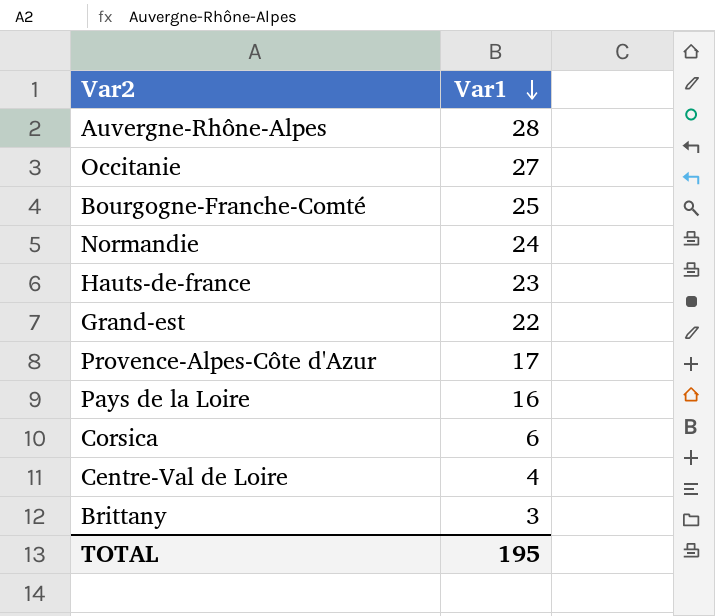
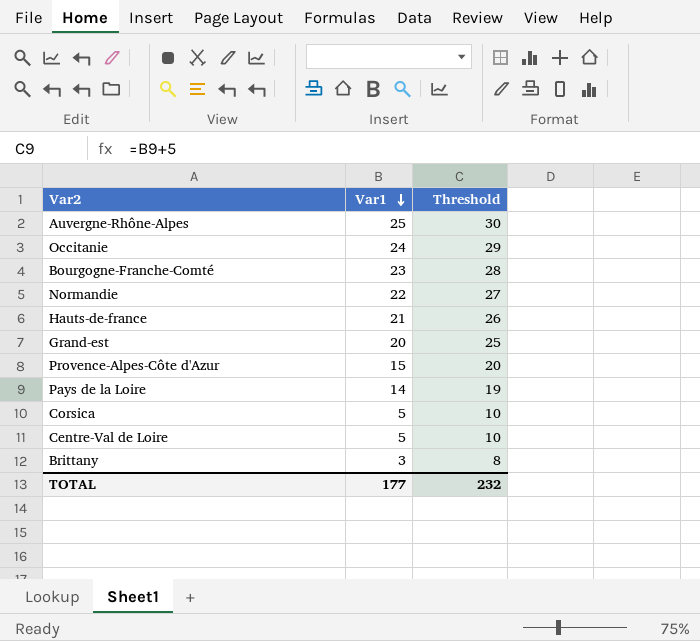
column Threshold | formula: none -> [Var1] + 5
Auvergne-Rhône-Alpes | Var1: 28 -> 25
Occitanie | Var1: 27 -> 24
Bourgogne-Franche-Comté | Var1: 25 -> 23
Normandie | Var1: 24 -> 22
Hauts-de-france | Var1: 23 -> 21
Grand-est | Var1: 22 -> 20
Provence-Alpes-Côte d'Azur | Var1: 17 -> 15
Pays de la Loire | Var1: 16 -> 14
Corsica | Var1: 6 -> 5
Centre-Val de Loire | Var1: 4 -> 5
TOTAL | Var1: 195 -> 177

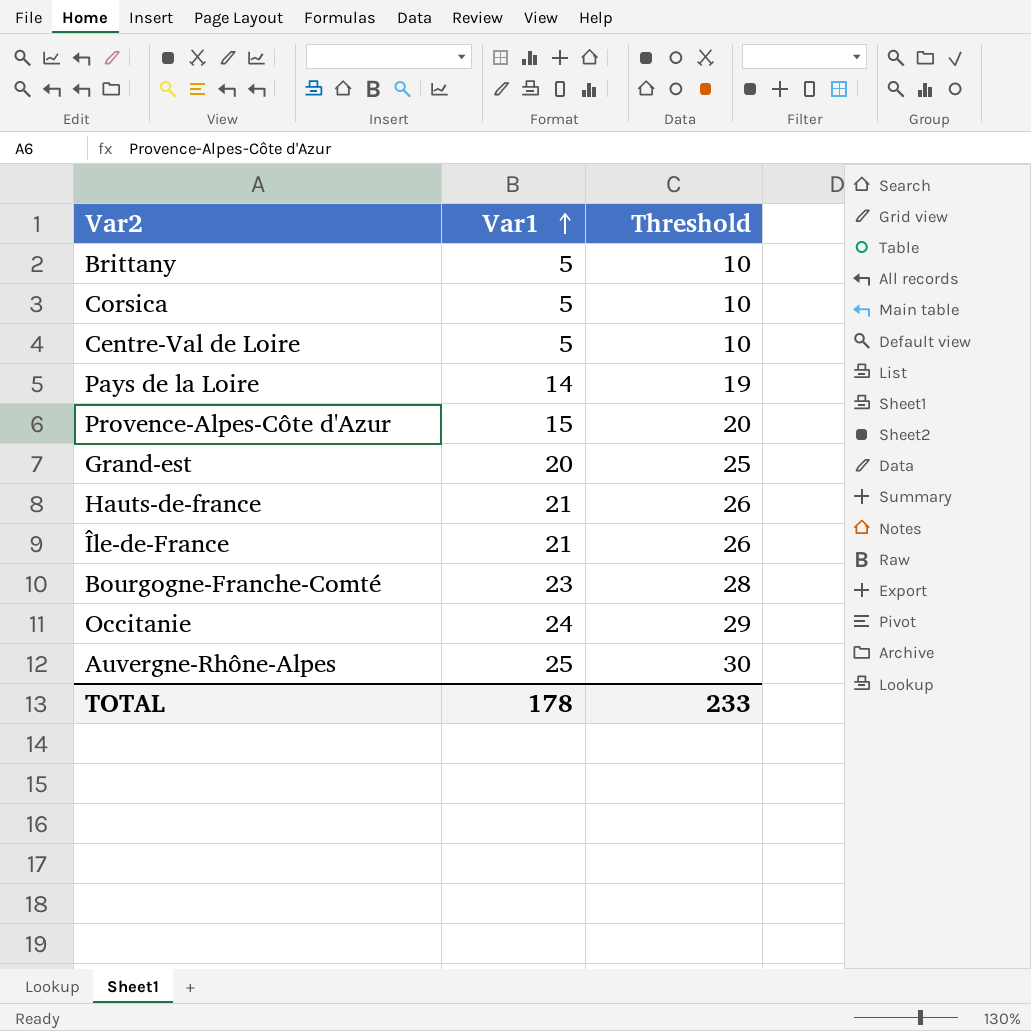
row order: Var1 descending -> Var1 ascending
row Normandie: 22 | 27 -> none
Brittany | Var1: 3 -> 5
Brittany | Threshold: 8 -> 10
row Île-de-France: none -> 21 | 26
TOTAL | Var1: 177 -> 178
TOTAL | Threshold: 232 -> 233

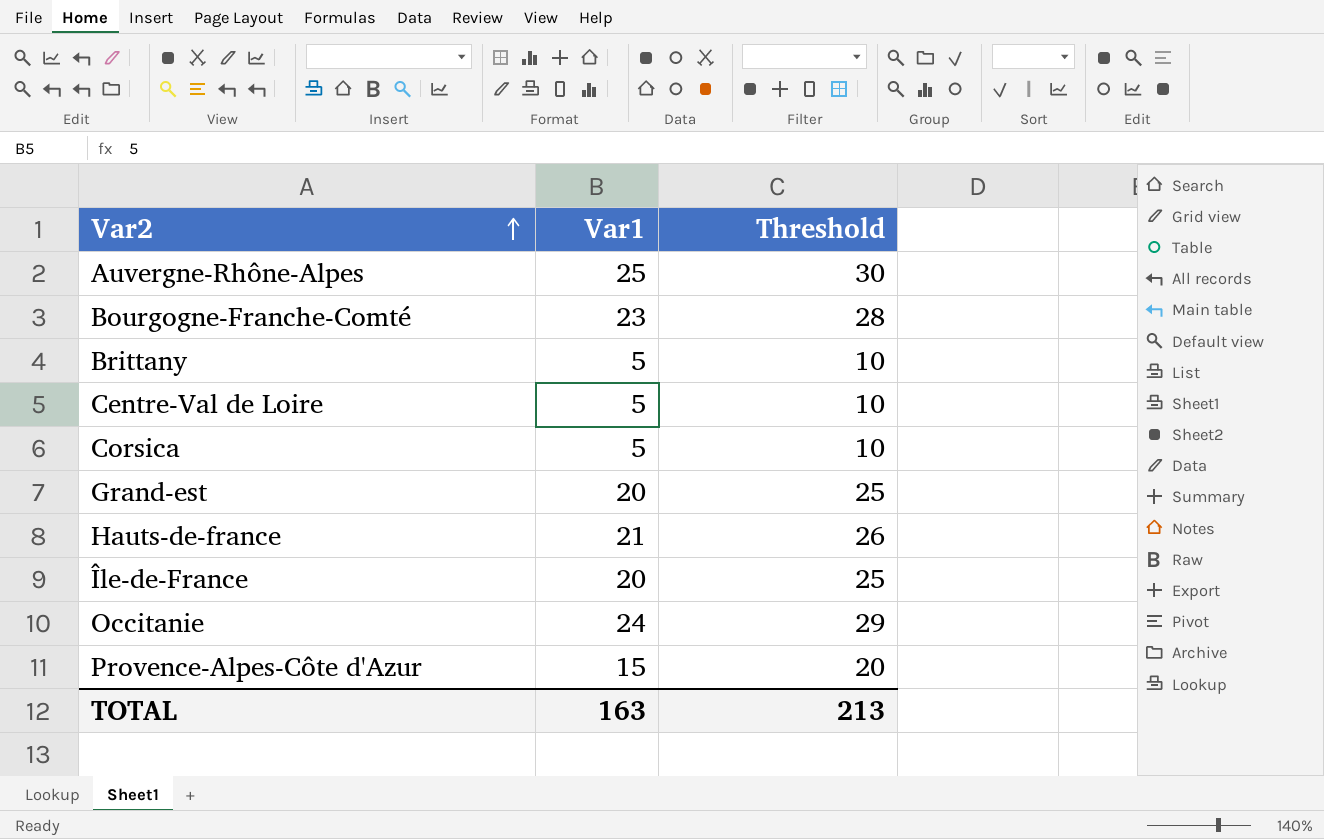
row order: Var1 ascending -> Var2 ascending
row Pays de la Loire: 14 | 19 -> none
Île-de-France | Var1: 21 -> 20
Île-de-France | Threshold: 26 -> 25
TOTAL | Var1: 178 -> 163
TOTAL | Threshold: 233 -> 213

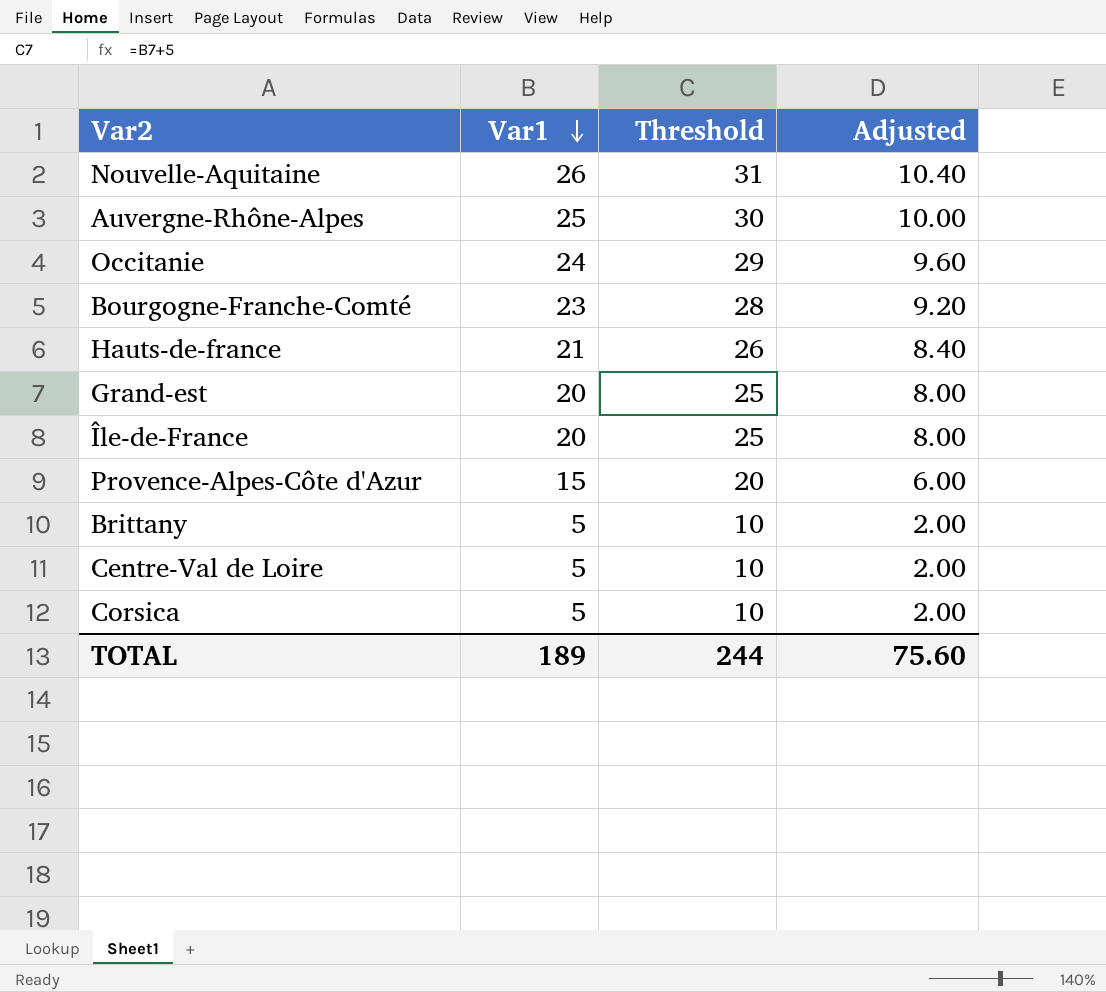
row order: Var2 ascending -> Var1 descending
column Adjusted | formula: none -> [Var1] * 0.4
row Nouvelle-Aquitaine: none -> 26 | 31 | 10.40
TOTAL | Var1: 163 -> 189
TOTAL | Threshold: 213 -> 244

